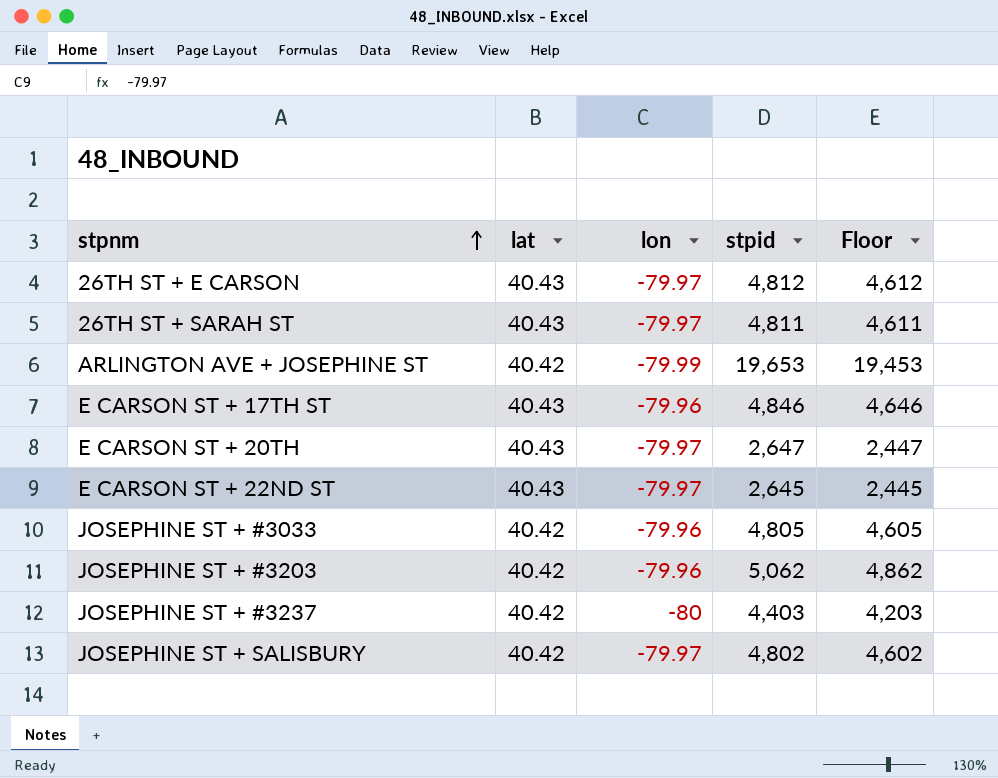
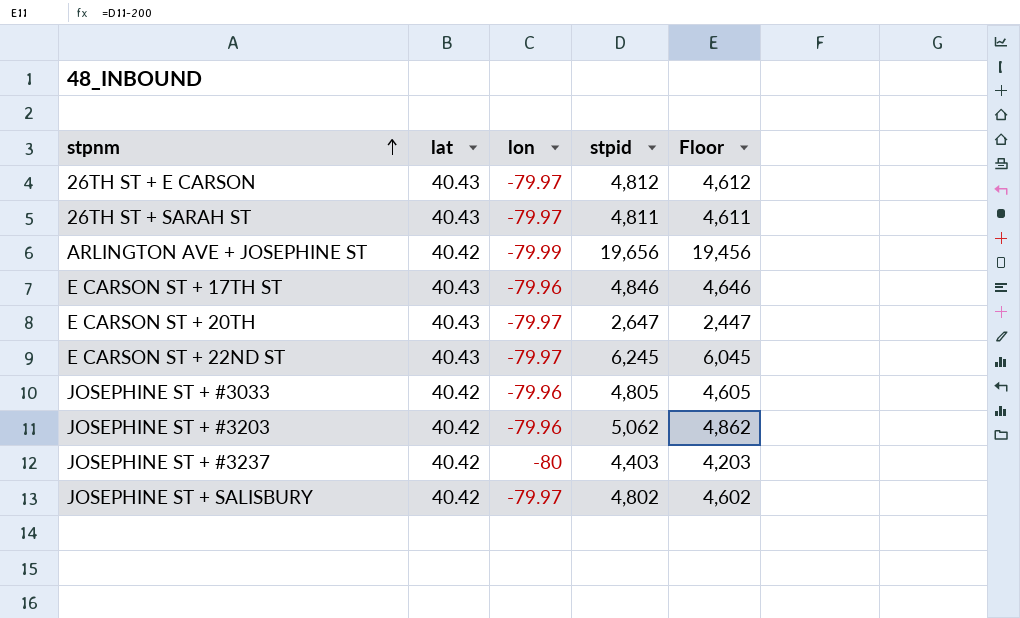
ARLINGTON AVE + JOSEPHINE ST | stpid: 19,653 -> 19,656
ARLINGTON AVE + JOSEPHINE ST | Floor: 19,453 -> 19,456
E CARSON ST + 22ND ST | stpid: 2,645 -> 6,245
E CARSON ST + 22ND ST | Floor: 2,445 -> 6,045

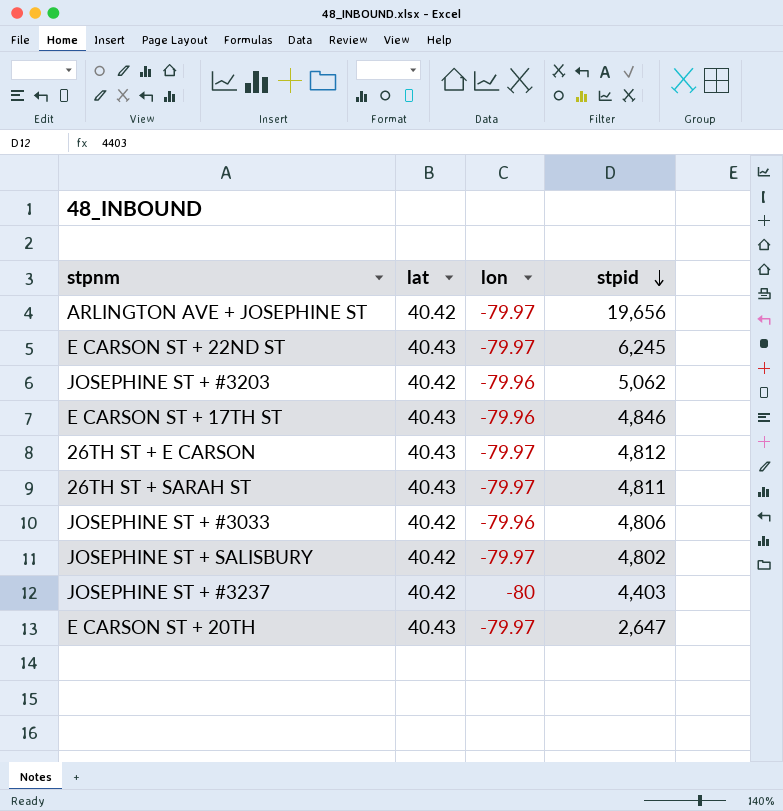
row order: stpnm ascending -> stpid descending
column Floor | formula: [stpid] - 200 -> none
ARLINGTON AVE + JOSEPHINE ST | lon: -79.99 -> -79.97
JOSEPHINE ST + #3033 | stpid: 4,805 -> 4,806

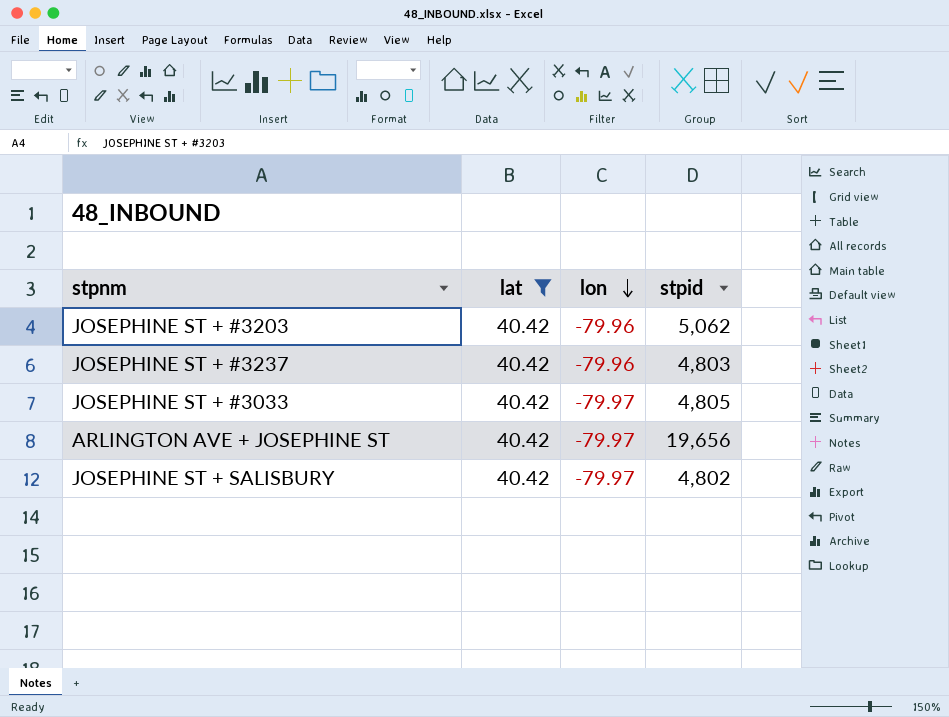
filter: none -> lat = 40.42
row order: stpid descending -> lon descending
JOSEPHINE ST + #3237 | lon: -80 -> -79.96
JOSEPHINE ST + #3237 | stpid: 4,403 -> 4,803
JOSEPHINE ST + #3033 | lon: -79.96 -> -79.97
JOSEPHINE ST + #3033 | stpid: 4,806 -> 4,805

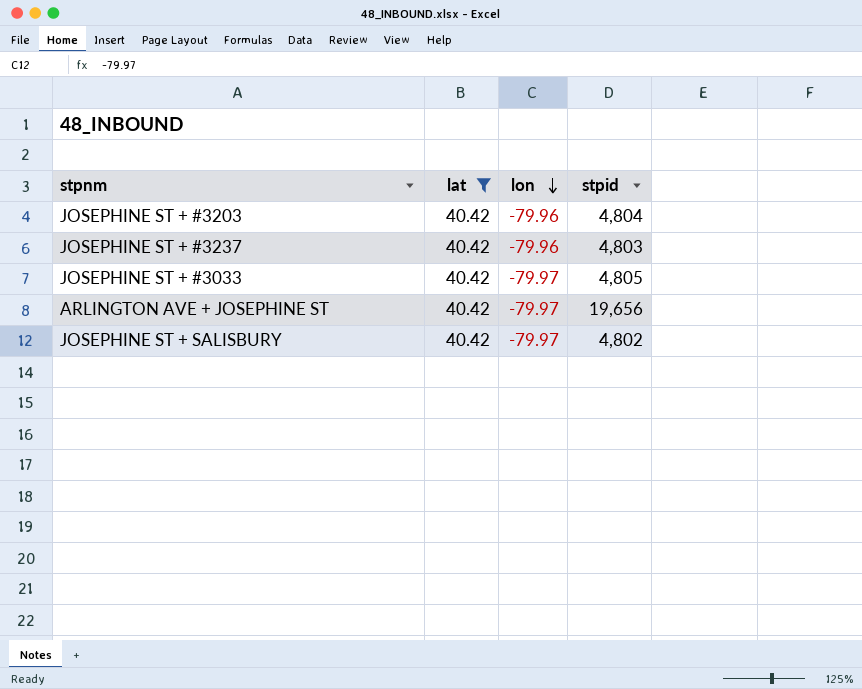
JOSEPHINE ST + #3203 | stpid: 5,062 -> 4,804

